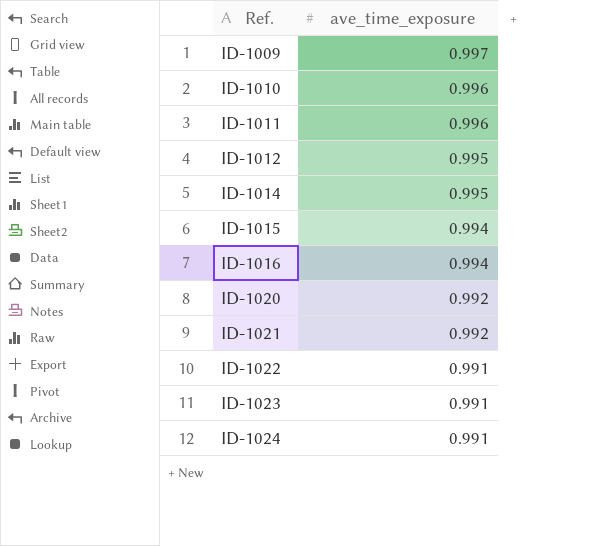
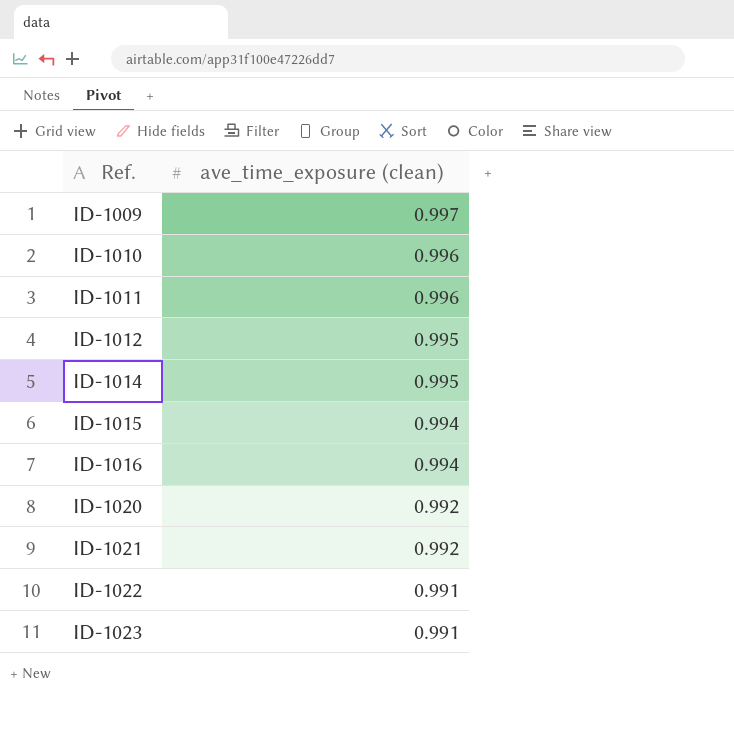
column name: ave_time_exposure -> ave_time_exposure (clean)
row ID-1024: 0.991 -> none

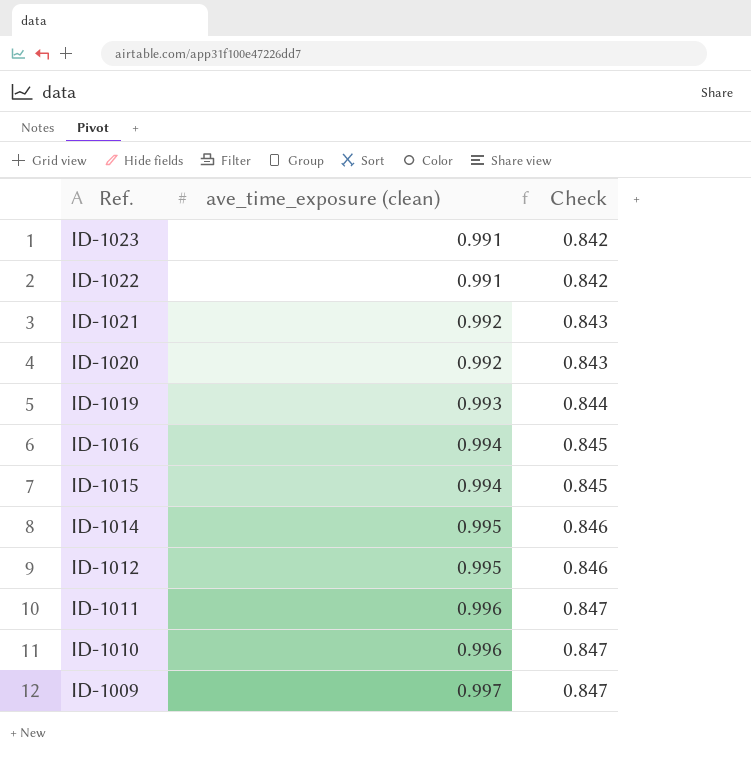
row order: Ref. ascending -> Ref. descending
column Check | formula: none -> [ave_time_exposure (clean)] * 0.85
row ID-1019: none -> 0.993 | 0.844

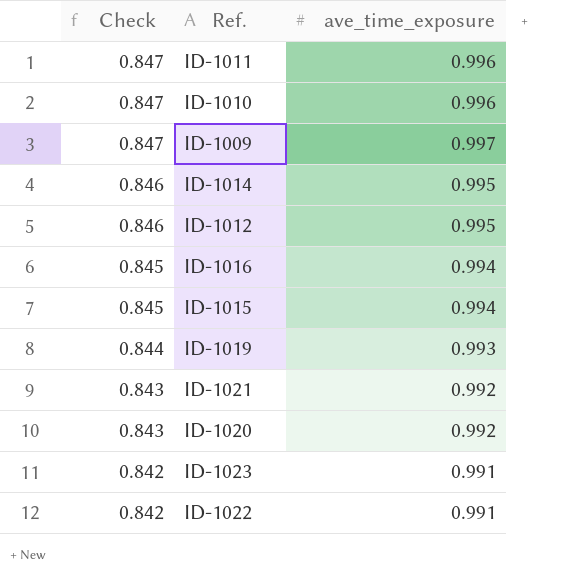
row order: Ref. descending -> Check descending
column Check | position: 3 -> 1
column name: ave_time_exposure (clean) -> ave_time_exposure

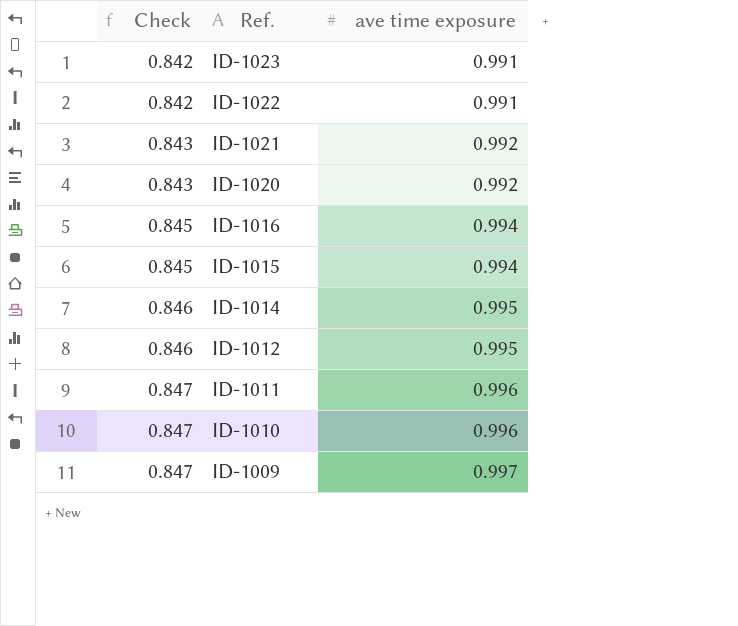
row order: Check descending -> Check ascending
column name: ave_time_exposure -> ave time exposure
row ID-1019: 0.844 | 0.993 -> none

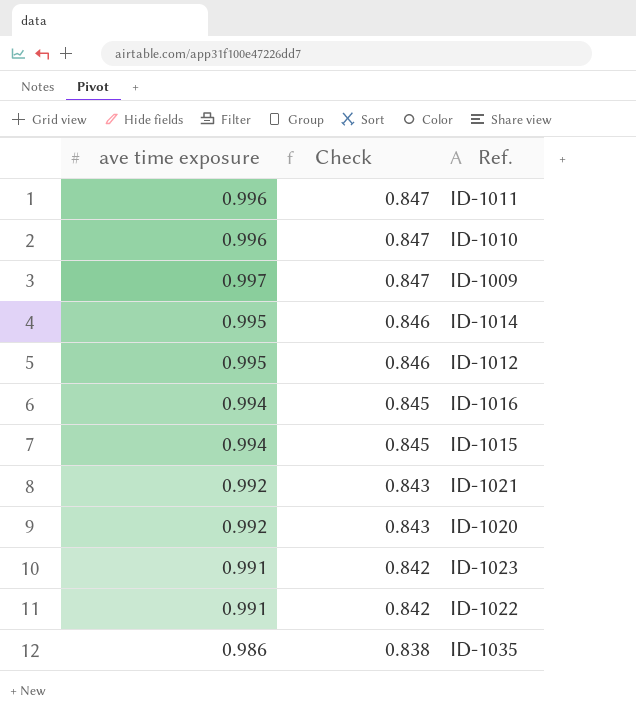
row order: Check ascending -> Check descending
column ave time exposure | position: 3 -> 1
row ID-1035: none -> 0.986 | 0.838

